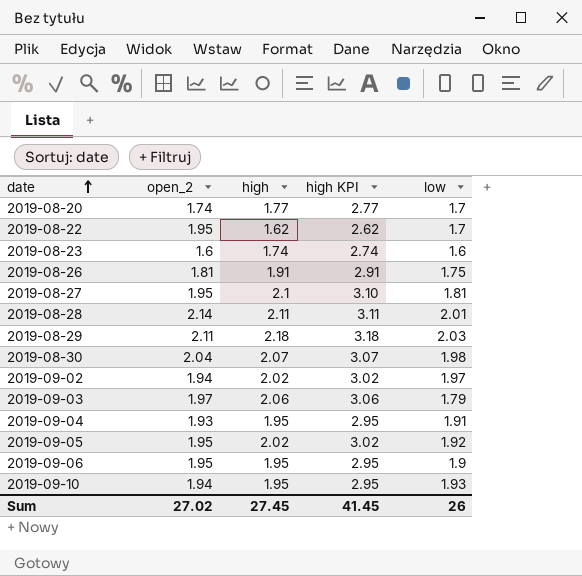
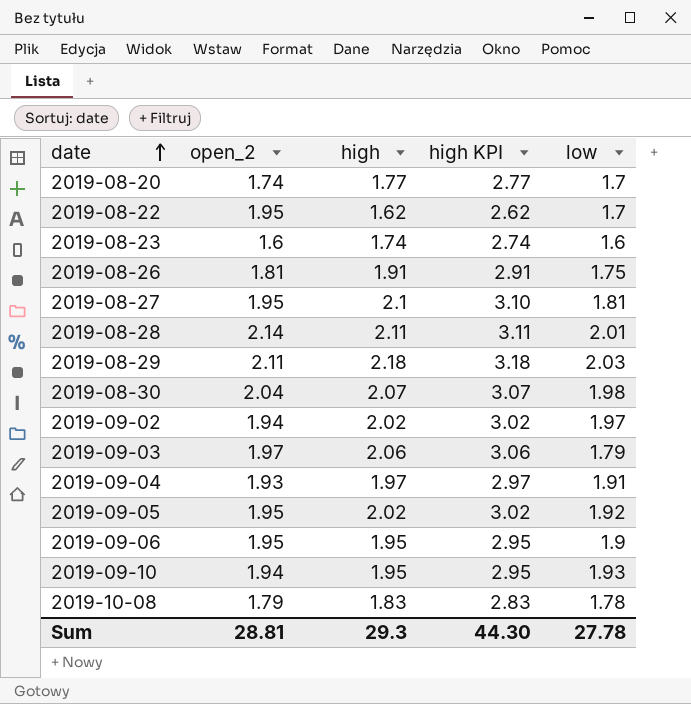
2019-09-04 | high: 1.95 -> 1.97
2019-09-04 | high KPI: 2.95 -> 2.97
row 2019-10-08: none -> 1.79 | 1.83 | 2.83 | 1.78
Sum | open_2: 27.02 -> 28.81
Sum | high: 27.45 -> 29.3
Sum | high KPI: 41.45 -> 44.30
Sum | low: 26 -> 27.78

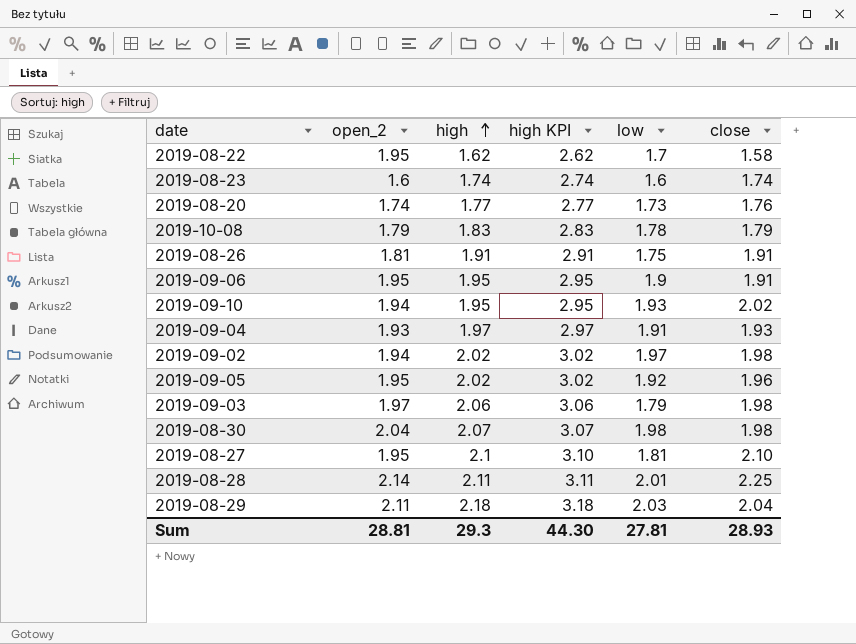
row order: date ascending -> high ascending
column close | position: none -> 6
2019-08-20 | low: 1.7 -> 1.73
Sum | low: 27.78 -> 27.81

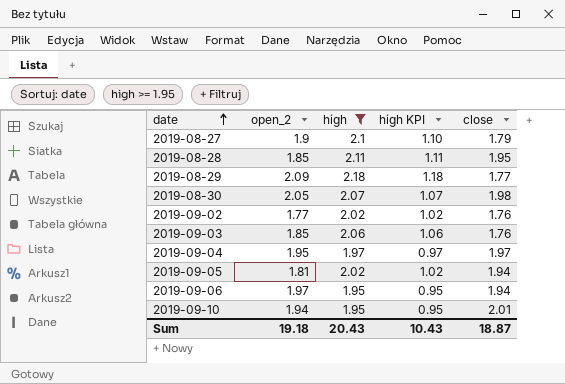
filter: none -> high >= 1.95
row order: high ascending -> date ascending
column low | position: 5 -> none
column high KPI | formula: [high] + 1 -> [high] - 1
2019-08-27 | open_2: 1.95 -> 1.9
2019-08-27 | close: 2.10 -> 1.79
2019-08-28 | open_2: 2.14 -> 1.85
2019-08-28 | close: 2.25 -> 1.95
2019-08-29 | open_2: 2.11 -> 2.09
2019-08-29 | close: 2.04 -> 1.77
2019-08-30 | open_2: 2.04 -> 2.05
2019-09-02 | open_2: 1.94 -> 1.77
2019-09-02 | close: 1.98 -> 1.76
2019-09-03 | open_2: 1.97 -> 1.85
2019-09-03 | close: 1.98 -> 1.76
2019-09-04 | open_2: 1.93 -> 1.95
2019-09-04 | close: 1.93 -> 1.97
2019-09-05 | open_2: 1.95 -> 1.81
2019-09-05 | close: 1.96 -> 1.94
2019-09-06 | open_2: 1.95 -> 1.97
2019-09-06 | close: 1.91 -> 1.94
2019-09-10 | close: 2.02 -> 2.01
Sum | open_2: 28.81 -> 19.18
Sum | high: 29.3 -> 20.43
Sum | high KPI: 44.30 -> 10.43
Sum | close: 28.93 -> 18.87

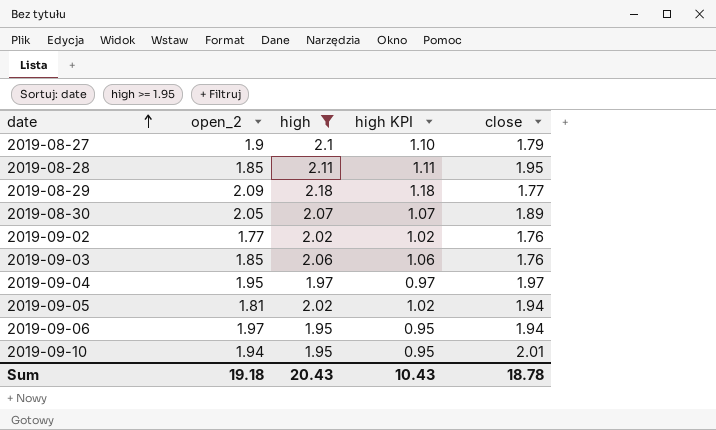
2019-08-30 | close: 1.98 -> 1.89
Sum | close: 18.87 -> 18.78

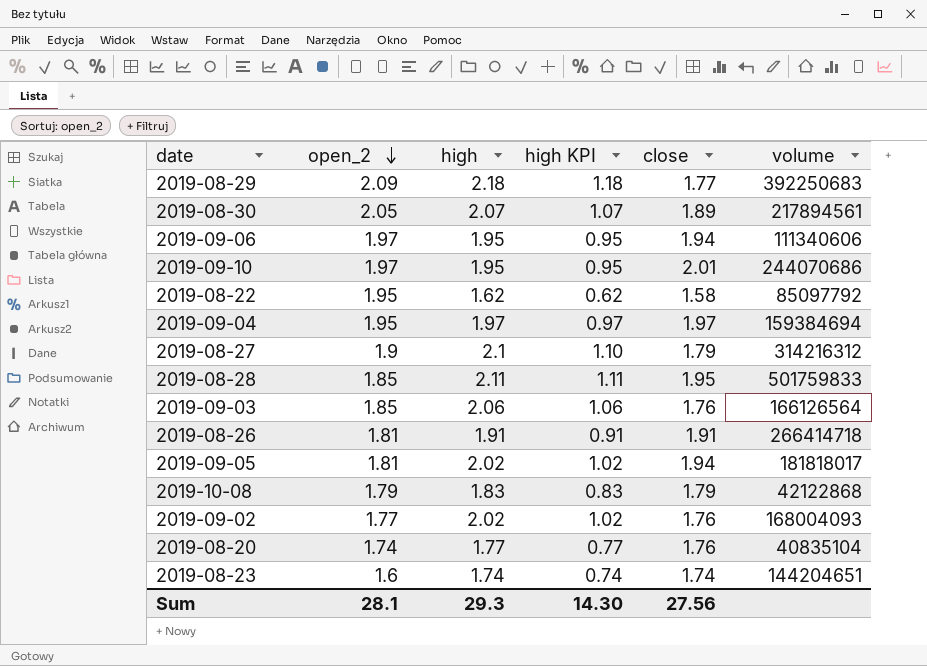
filter: high >= 1.95 -> none
row order: date ascending -> open_2 descending
column volume | position: none -> 6
2019-09-10 | open_2: 1.94 -> 1.97
Sum | open_2: 19.18 -> 28.1
Sum | high: 20.43 -> 29.3
Sum | high KPI: 10.43 -> 14.30
Sum | close: 18.78 -> 27.56

